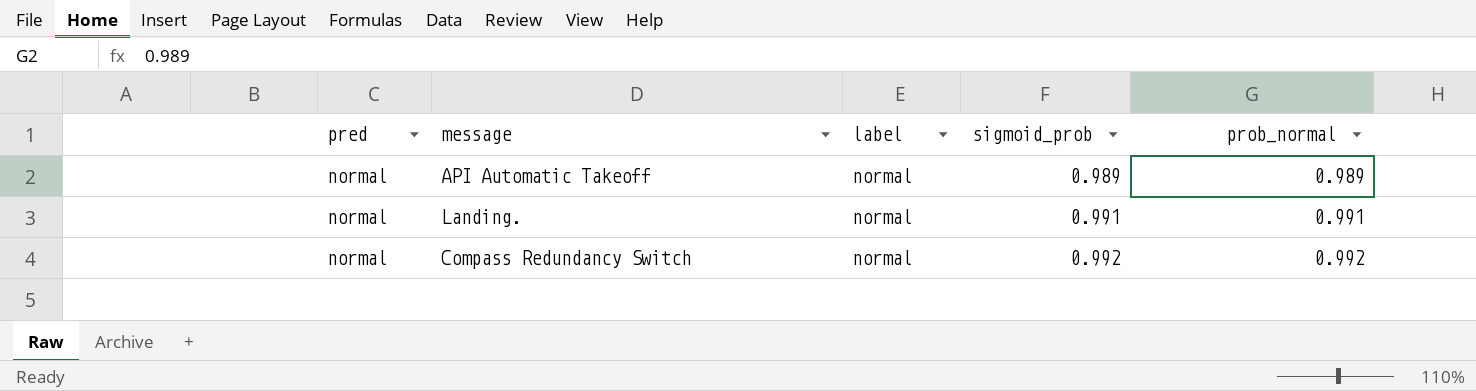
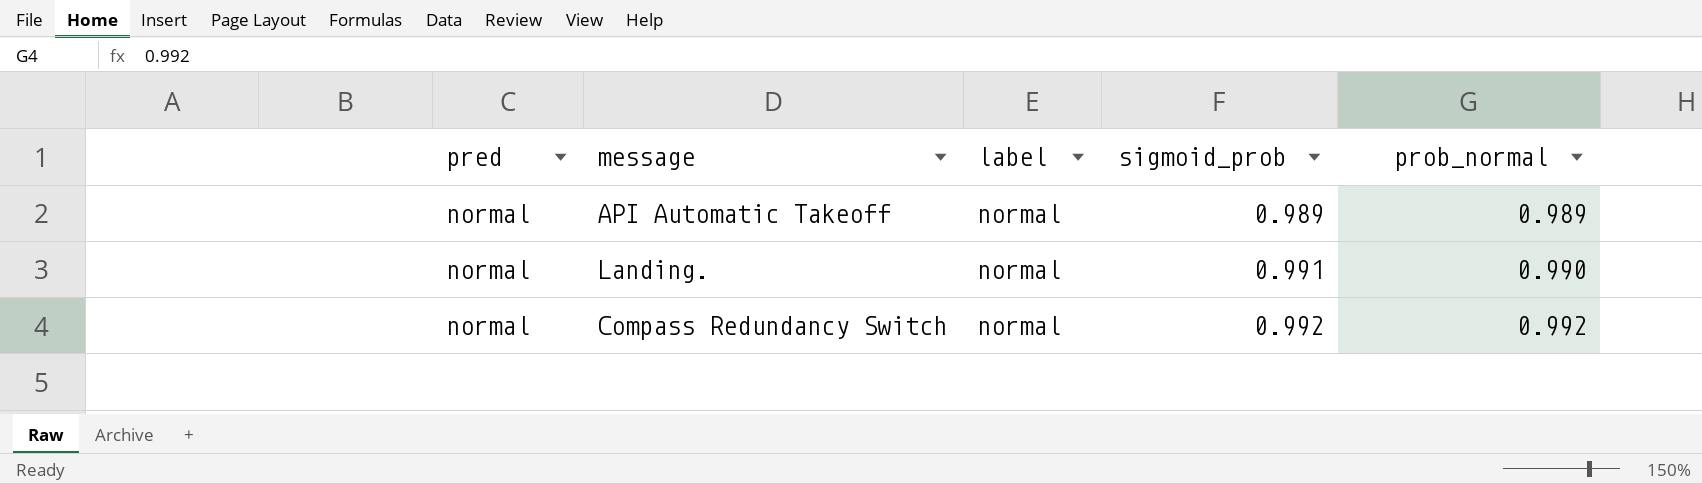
Landing. | prob_normal: 0.991 -> 0.990

